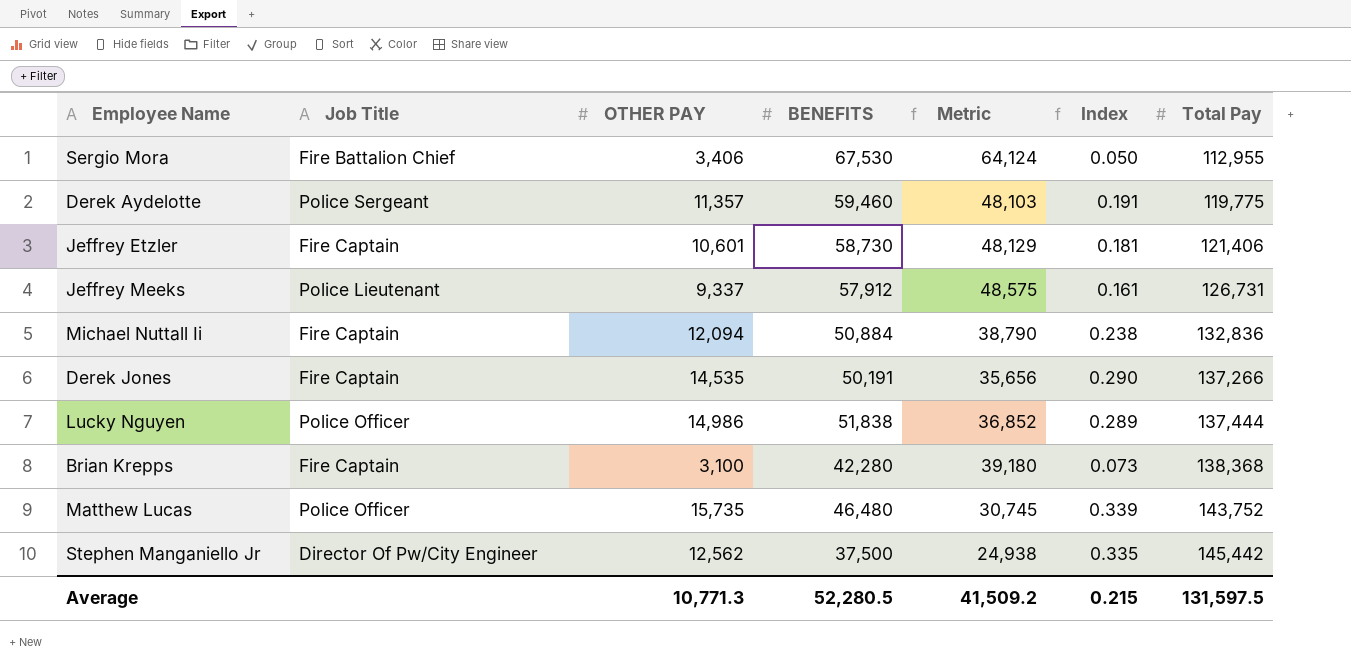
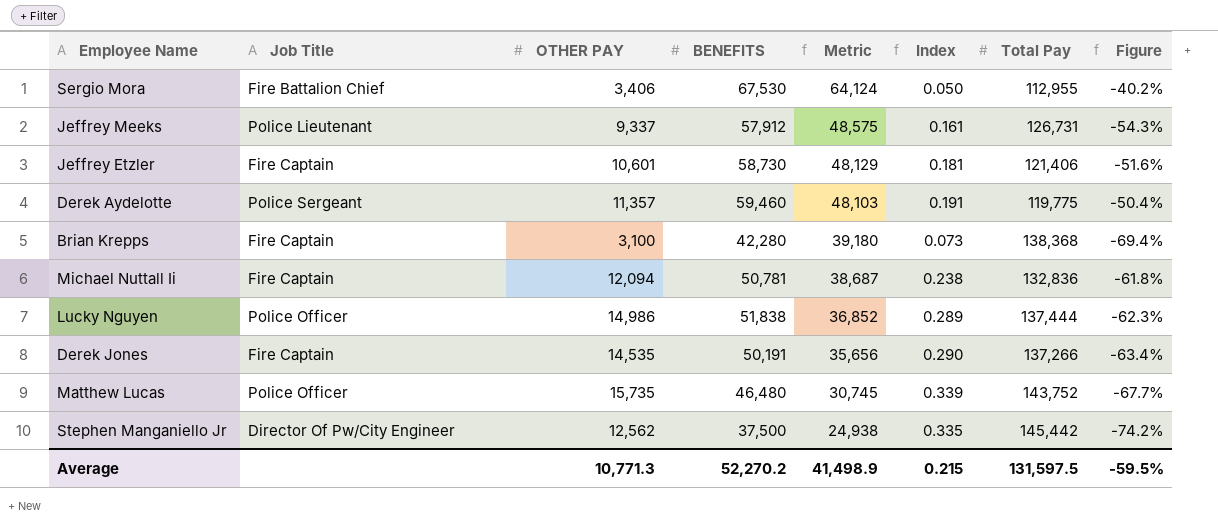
row order: Total Pay ascending -> Metric descending
column Figure | formula: none -> ([BENEFITS] - [Total Pay]) / [Total Pay]
Michael Nuttall Ii | BENEFITS: 50,884 -> 50,781
Michael Nuttall Ii | Metric: 38,790 -> 38,687
Average | BENEFITS: 52,280.5 -> 52,270.2
Average | Metric: 41,509.2 -> 41,498.9

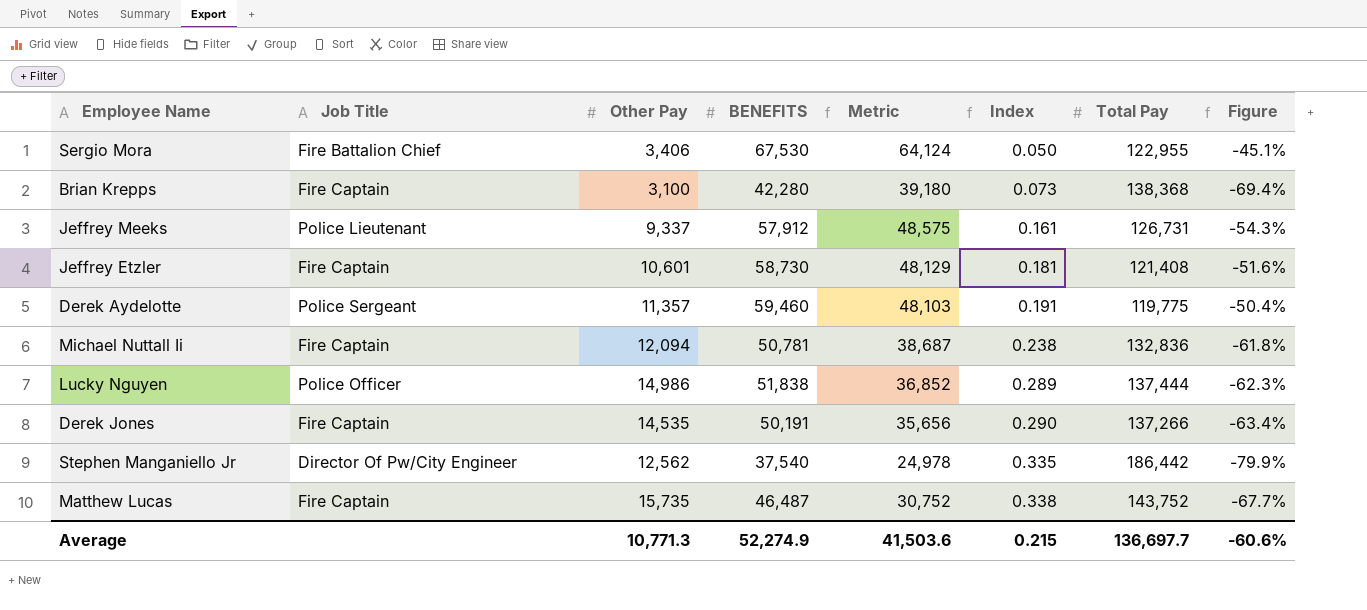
row order: Metric descending -> Index ascending
column name: OTHER PAY -> Other Pay
Sergio Mora | Total Pay: 112,955 -> 122,955
Sergio Mora | Figure: -40.2% -> -45.1%
Jeffrey Etzler | Total Pay: 121,406 -> 121,408
Stephen Manganiello Jr | BENEFITS: 37,500 -> 37,540
Stephen Manganiello Jr | Metric: 24,938 -> 24,978
Stephen Manganiello Jr | Total Pay: 145,442 -> 186,442
Stephen Manganiello Jr | Figure: -74.2% -> -79.9%
Matthew Lucas | Job Title: Police Officer -> Fire Captain
Matthew Lucas | BENEFITS: 46,480 -> 46,487
Matthew Lucas | Metric: 30,745 -> 30,752
Matthew Lucas | Index: 0.339 -> 0.338
Average | BENEFITS: 52,270.2 -> 52,274.9
Average | Metric: 41,498.9 -> 41,503.6
Average | Total Pay: 131,597.5 -> 136,697.7
Average | Figure: -59.5% -> -60.6%

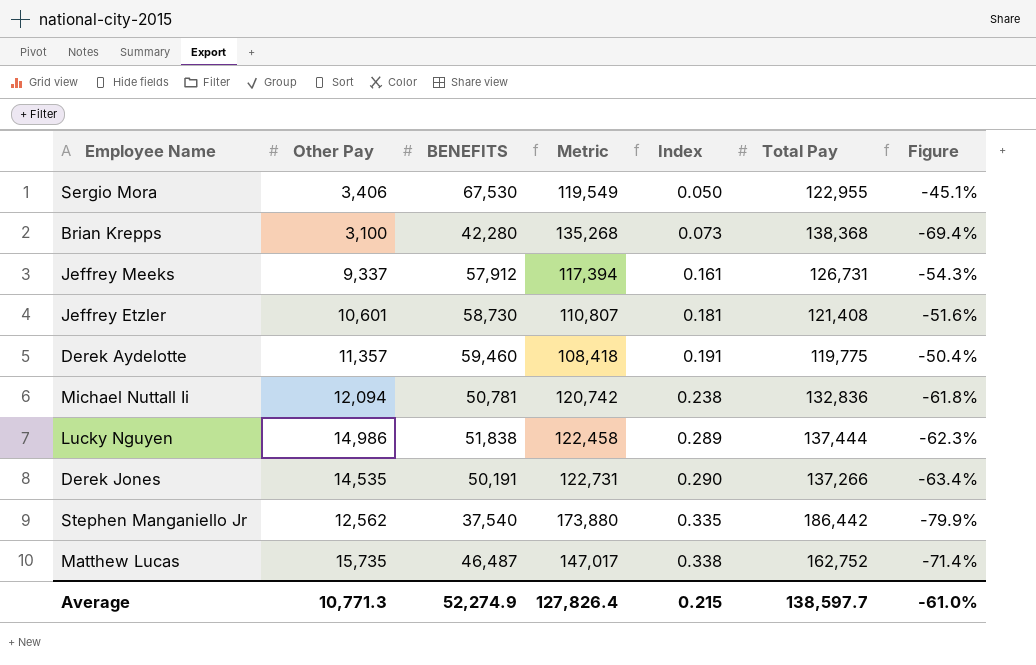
column Job Title | position: 2 -> none
column Metric | formula: [BENEFITS] - [Other Pay] -> [Total Pay] - [Other Pay]
Matthew Lucas | Total Pay: 143,752 -> 162,752
Matthew Lucas | Figure: -67.7% -> -71.4%
Average | Metric: 41,503.6 -> 127,826.4
Average | Total Pay: 136,697.7 -> 138,597.7
Average | Figure: -60.6% -> -61.0%

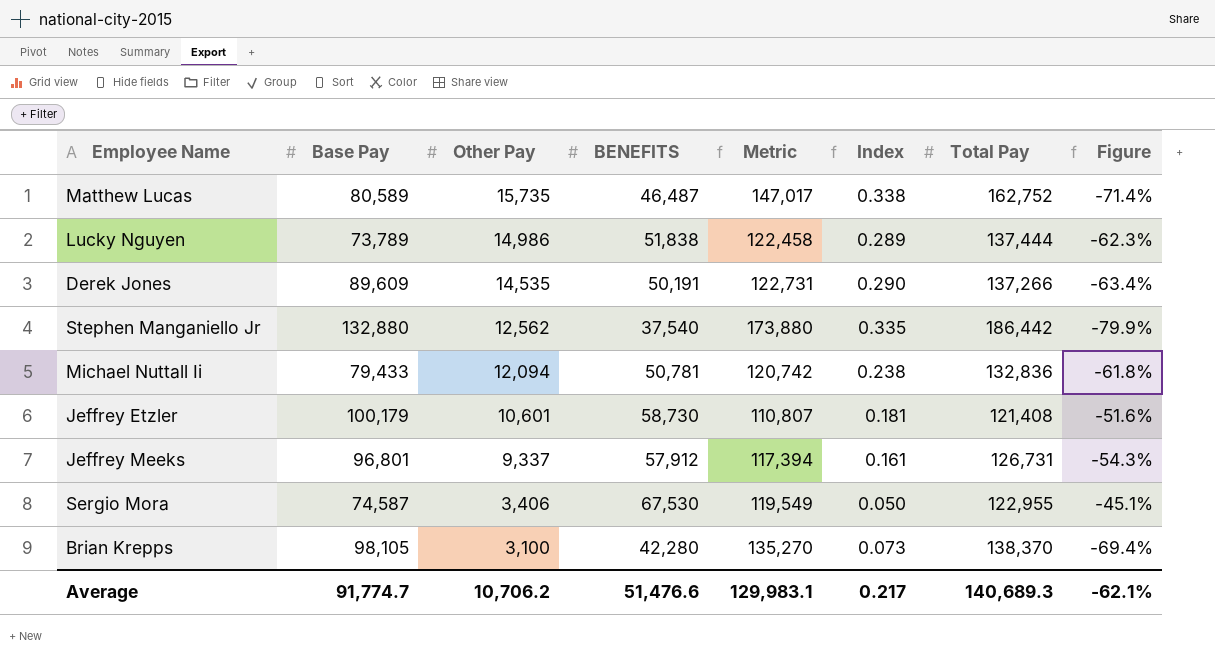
row order: Index ascending -> Other Pay descending
column Base Pay | position: none -> 2
row Derek Aydelotte: 11,357 | 59,460 | 108,418 | 0.191 | 119,775 | -50.4% -> none
Brian Krepps | Metric: 135,268 -> 135,270
Brian Krepps | Total Pay: 138,368 -> 138,370
Average | Other Pay: 10,771.3 -> 10,706.2
Average | BENEFITS: 52,274.9 -> 51,476.6
Average | Metric: 127,826.4 -> 129,983.1
Average | Index: 0.215 -> 0.217
Average | Total Pay: 138,597.7 -> 140,689.3
Average | Figure: -61.0% -> -62.1%

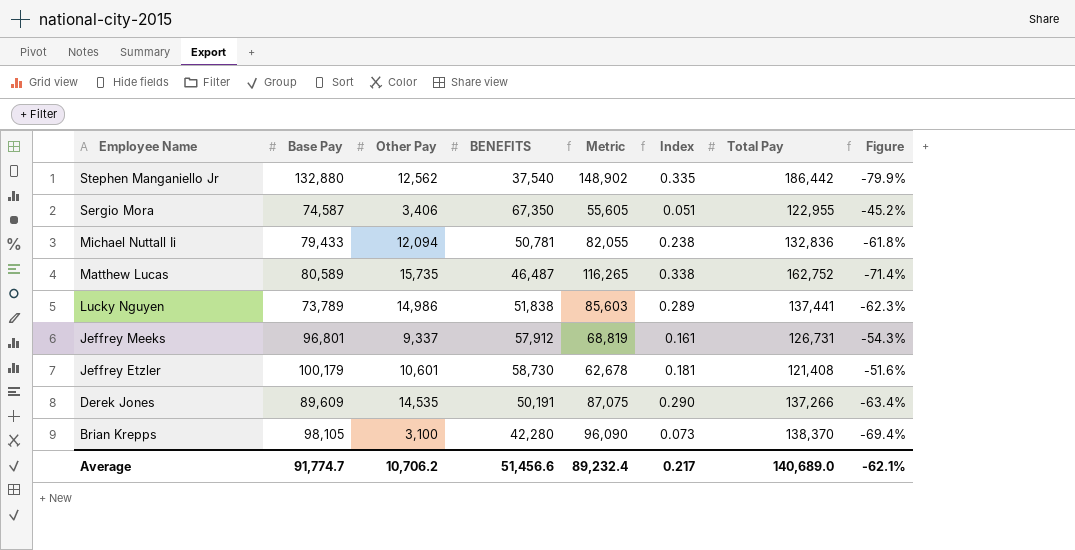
row order: Other Pay descending -> Employee Name descending
column Metric | formula: [Total Pay] - [Other Pay] -> [Total Pay] - [BENEFITS]
Sergio Mora | BENEFITS: 67,530 -> 67,350
Sergio Mora | Index: 0.050 -> 0.051
Sergio Mora | Figure: -45.1% -> -45.2%
Lucky Nguyen | Total Pay: 137,444 -> 137,441
Average | BENEFITS: 51,476.6 -> 51,456.6
Average | Metric: 129,983.1 -> 89,232.4
Average | Total Pay: 140,689.3 -> 140,689.0

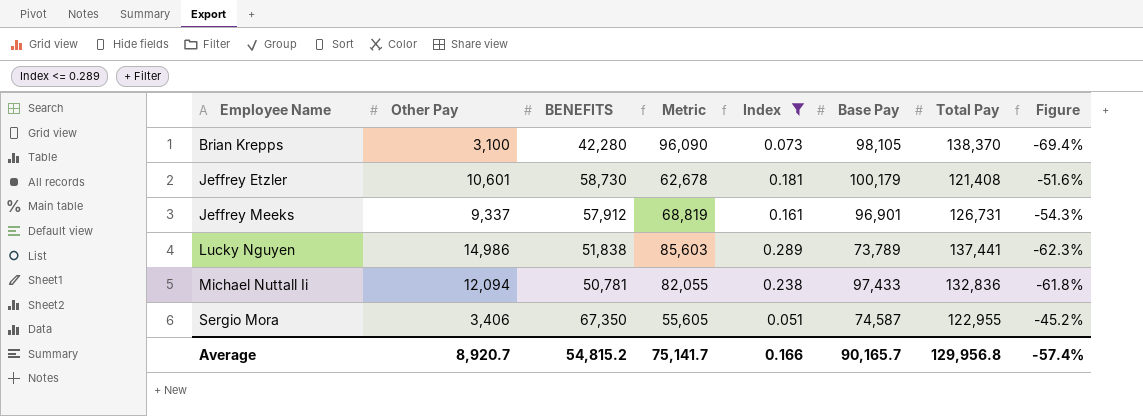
filter: none -> Index <= 0.289
row order: Employee Name descending -> Employee Name ascending
column Base Pay | position: 2 -> 6
Jeffrey Meeks | Base Pay: 96,801 -> 96,901
Michael Nuttall Ii | Base Pay: 79,433 -> 97,433
Average | Other Pay: 10,706.2 -> 8,920.7
Average | BENEFITS: 51,456.6 -> 54,815.2
Average | Metric: 89,232.4 -> 75,141.7
Average | Index: 0.217 -> 0.166
Average | Base Pay: 91,774.7 -> 90,165.7
Average | Total Pay: 140,689.0 -> 129,956.8
Average | Figure: -62.1% -> -57.4%

